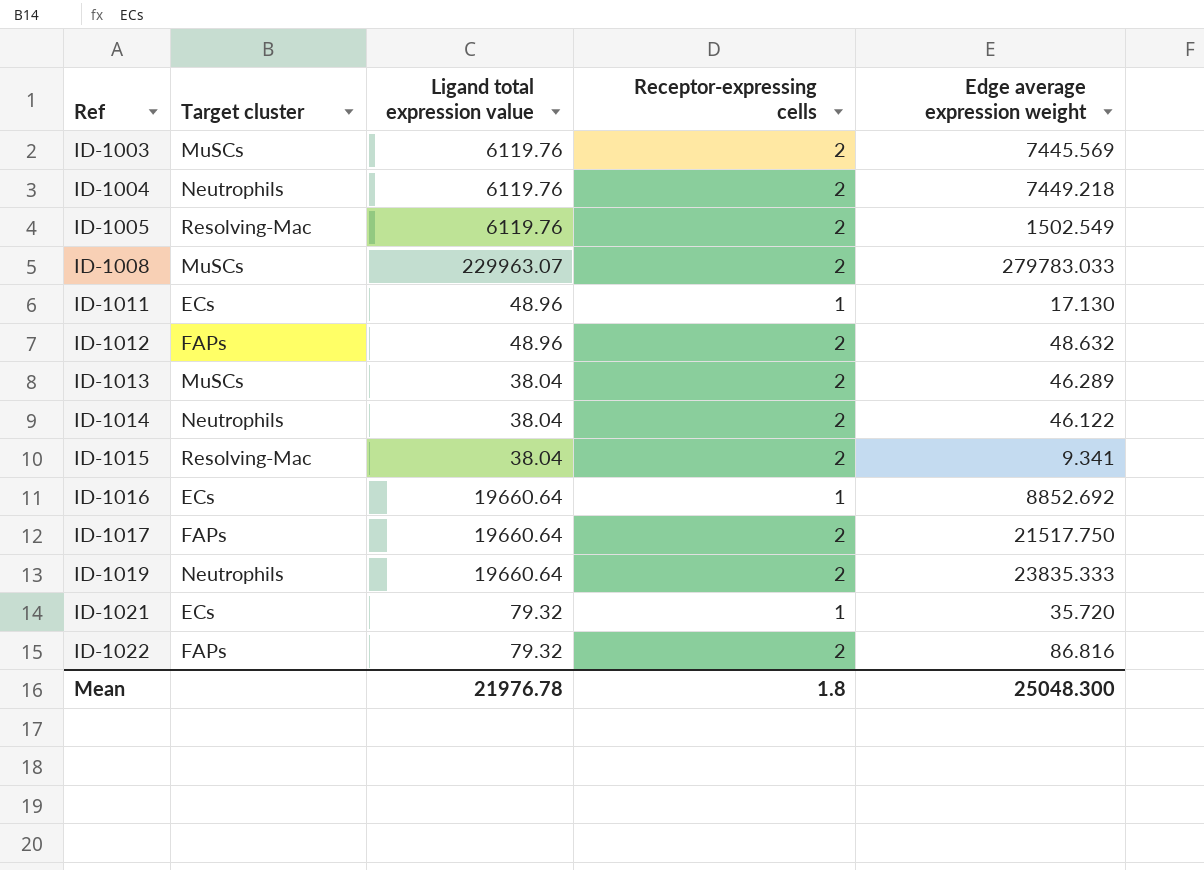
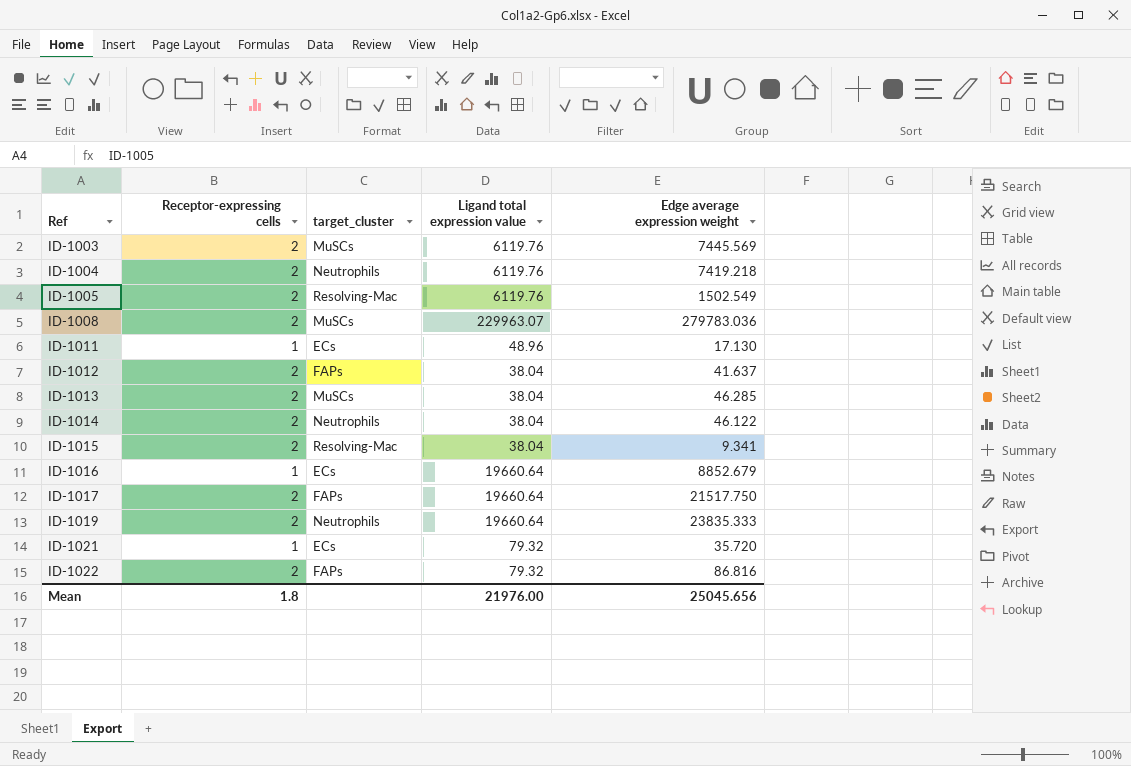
column Receptor-expressing cells | position: 4 -> 2
column name: Target cluster -> target_cluster
ID-1004 | Edge average expression weight: 7449.218 -> 7419.218
ID-1008 | Edge average expression weight: 279783.033 -> 279783.036
ID-1012 | Ligand total expression value: 48.96 -> 38.04
ID-1012 | Edge average expression weight: 48.632 -> 41.637
ID-1013 | Edge average expression weight: 46.289 -> 46.285
ID-1016 | Edge average expression weight: 8852.692 -> 8852.679
Mean | Ligand total expression value: 21976.78 -> 21976.00
Mean | Edge average expression weight: 25048.300 -> 25045.656

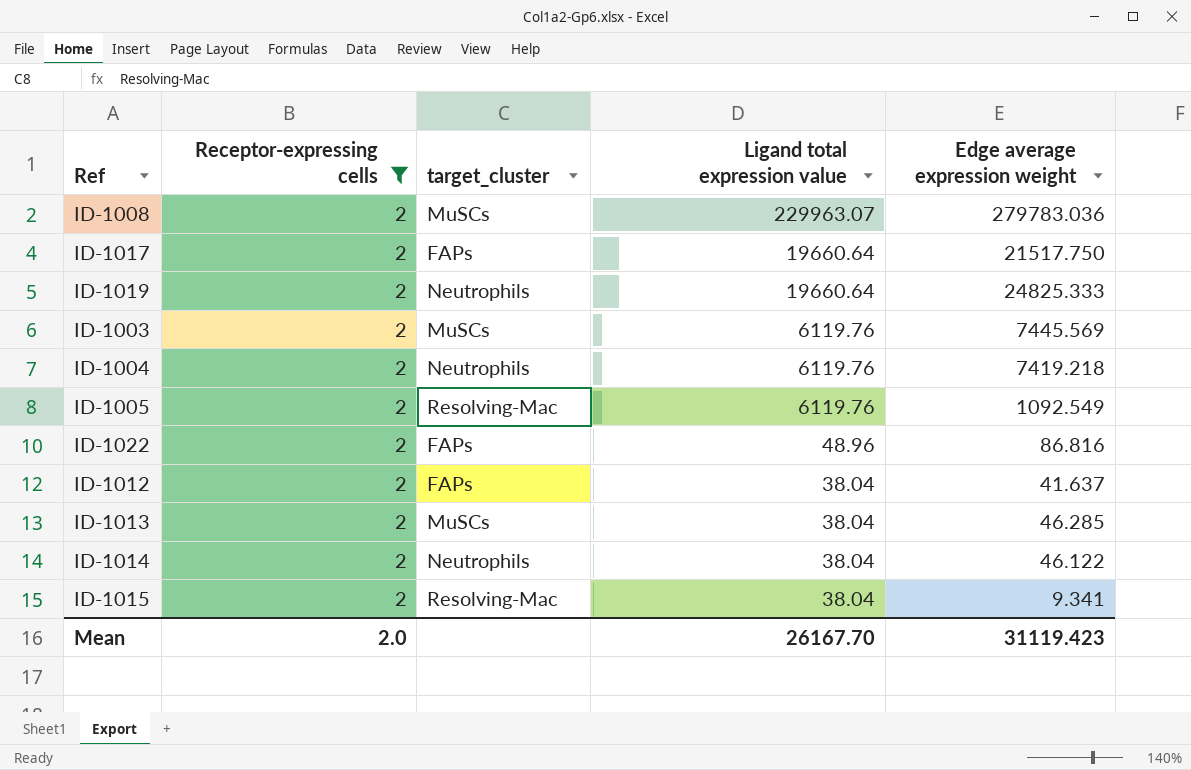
filter: none -> Receptor-expressing cells = 2
row order: Ref ascending -> Ligand total expression value descending
ID-1019 | Edge average expression weight: 23835.333 -> 24825.333
ID-1005 | Edge average expression weight: 1502.549 -> 1092.549
ID-1022 | Ligand total expression value: 79.32 -> 48.96
Mean | Receptor-expressing cells: 1.8 -> 2.0
Mean | Ligand total expression value: 21976.00 -> 26167.70
Mean | Edge average expression weight: 25045.656 -> 31119.423

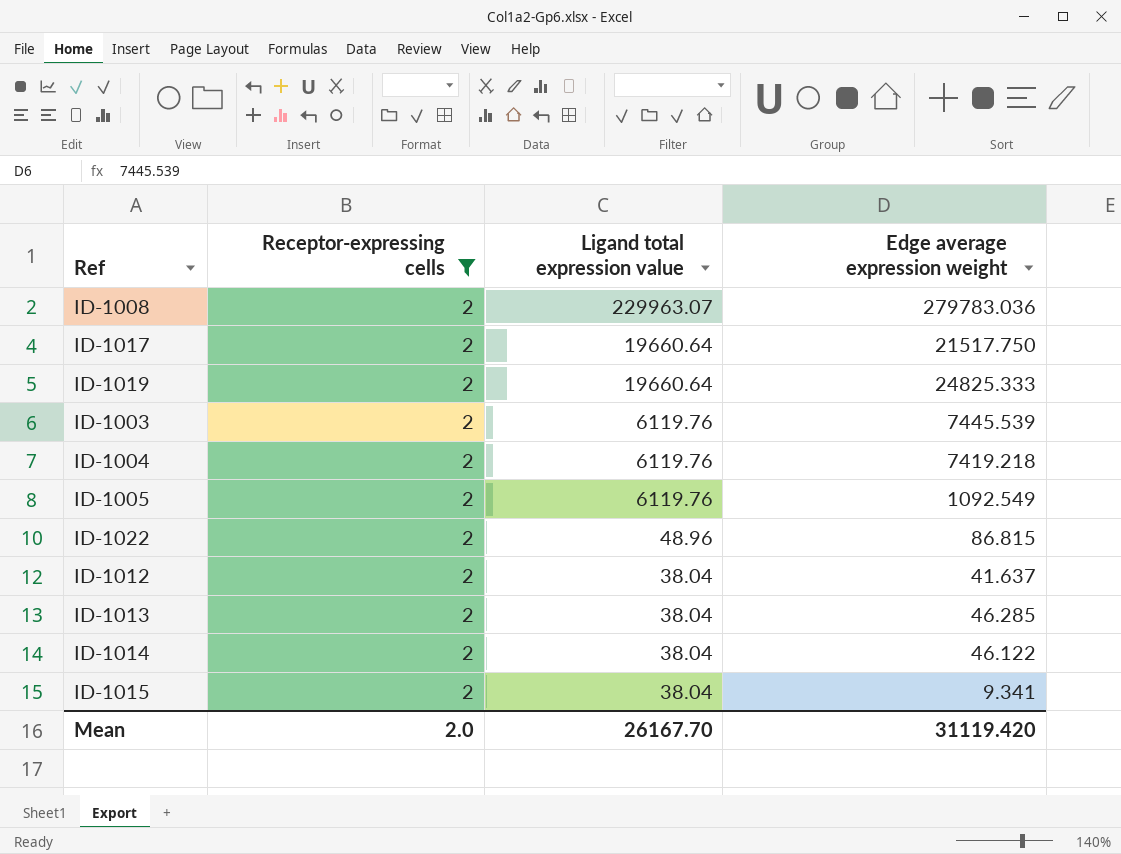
column target_cluster | position: 3 -> none
ID-1003 | Edge average expression weight: 7445.569 -> 7445.539
ID-1022 | Edge average expression weight: 86.816 -> 86.815
Mean | Edge average expression weight: 31119.423 -> 31119.420

